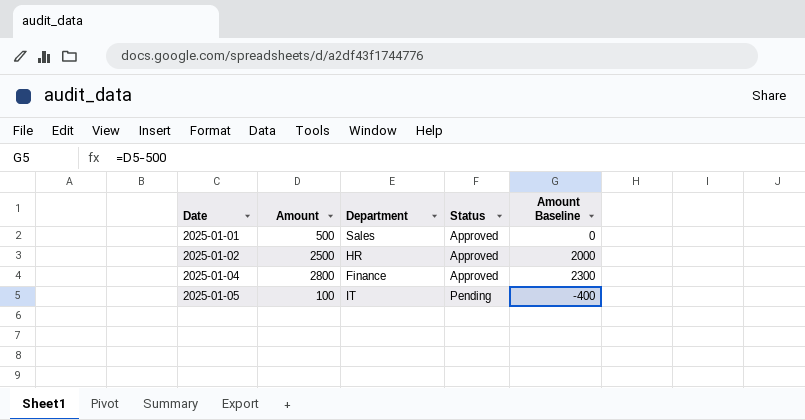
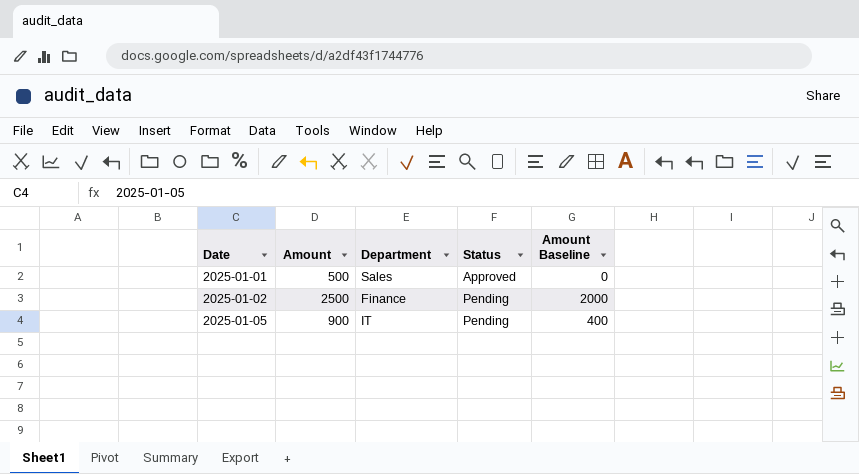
row 2025-01-04: 2800 | Finance | Approved | 2300 -> none
2025-01-02 | Department: HR -> Finance
2025-01-02 | Status: Approved -> Pending
2025-01-05 | Amount: 100 -> 900
2025-01-05 | Amount Baseline: -400 -> 400

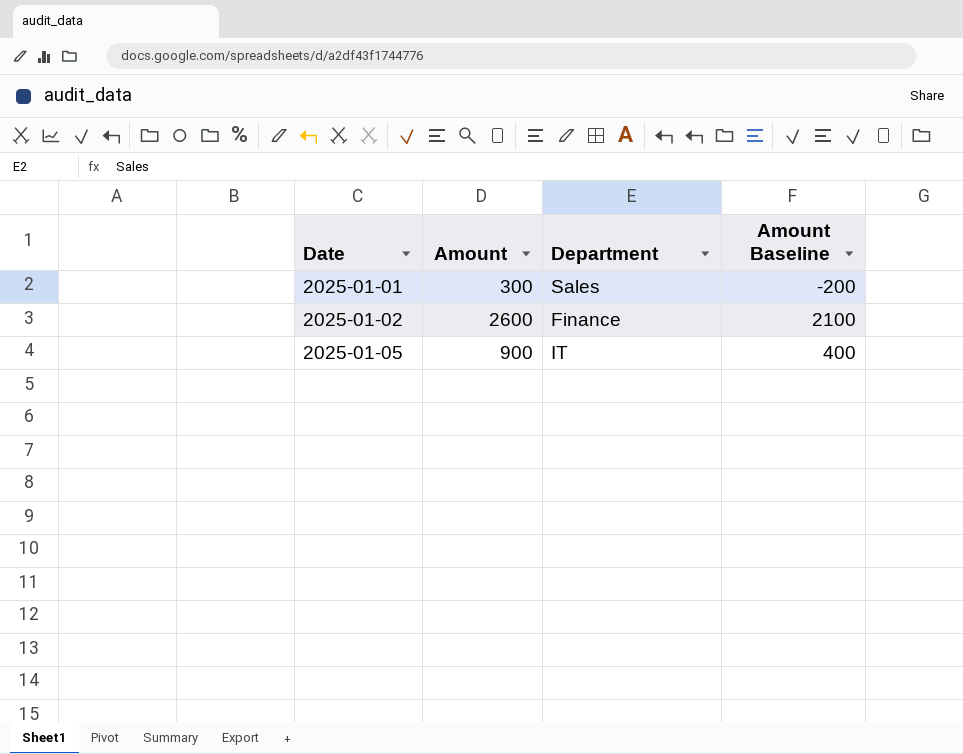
column Status | position: 4 -> none
2025-01-01 | Amount: 500 -> 300
2025-01-01 | Amount Baseline: 0 -> -200
2025-01-02 | Amount: 2500 -> 2600
2025-01-02 | Amount Baseline: 2000 -> 2100

